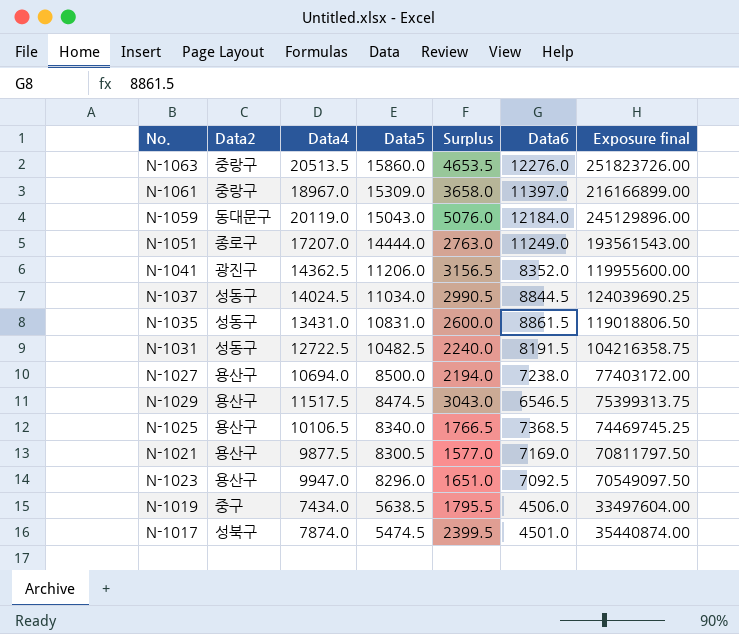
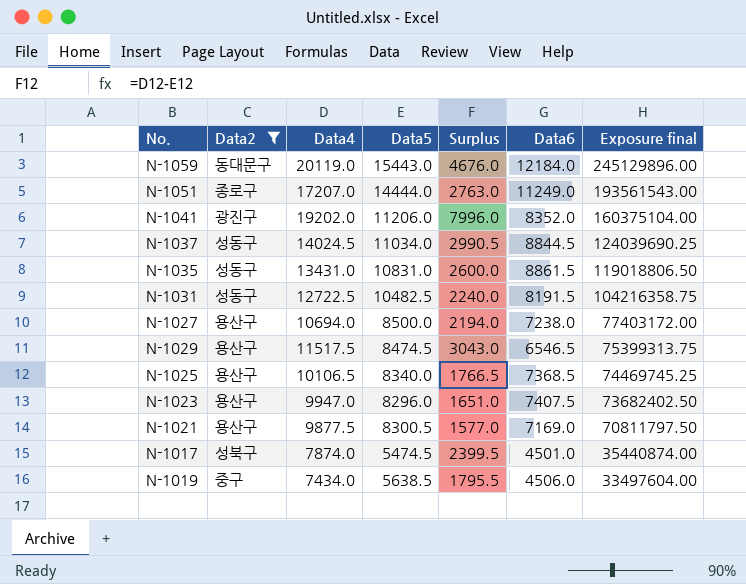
filter: none -> Data2 != 중랑구
row order: Data5 descending -> Exposure final descending
N-1059 | Data5: 15043.0 -> 15443.0
N-1059 | Surplus: 5076.0 -> 4676.0
N-1041 | Data4: 14362.5 -> 19202.0
N-1041 | Surplus: 3156.5 -> 7996.0
N-1041 | Exposure final: 119955600.00 -> 160375104.00
N-1023 | Data6: 7092.5 -> 7407.5
N-1023 | Exposure final: 70549097.50 -> 73682402.50

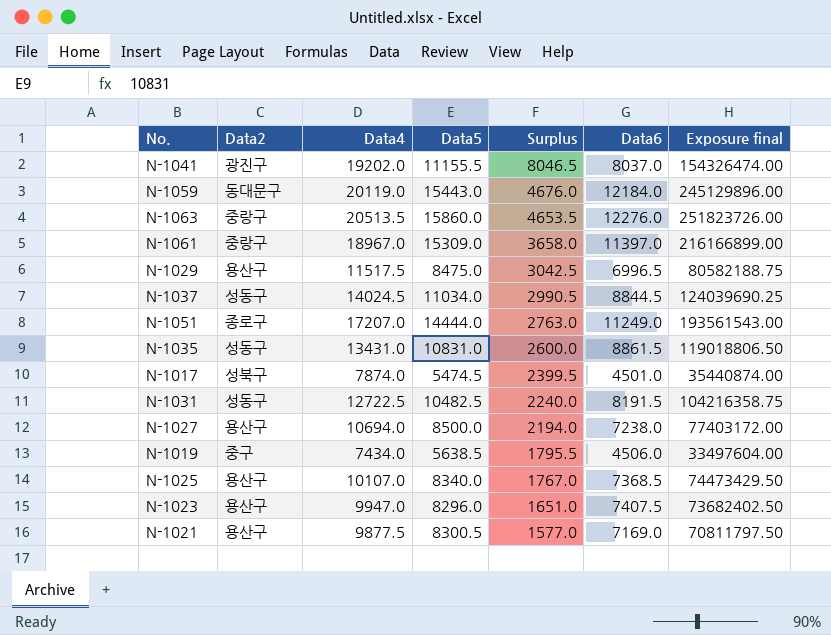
filter: Data2 != 중랑구 -> none
row order: Exposure final descending -> Surplus descending
N-1041 | Data5: 11206.0 -> 11155.5
N-1041 | Surplus: 7996.0 -> 8046.5
N-1041 | Data6: 8352.0 -> 8037.0
N-1041 | Exposure final: 160375104.00 -> 154326474.00
N-1029 | Data5: 8474.5 -> 8475.0
N-1029 | Surplus: 3043.0 -> 3042.5
N-1029 | Data6: 6546.5 -> 6996.5
N-1029 | Exposure final: 75399313.75 -> 80582188.75
N-1025 | Data4: 10106.5 -> 10107.0
N-1025 | Surplus: 1766.5 -> 1767.0
N-1025 | Exposure final: 74469745.25 -> 74473429.50

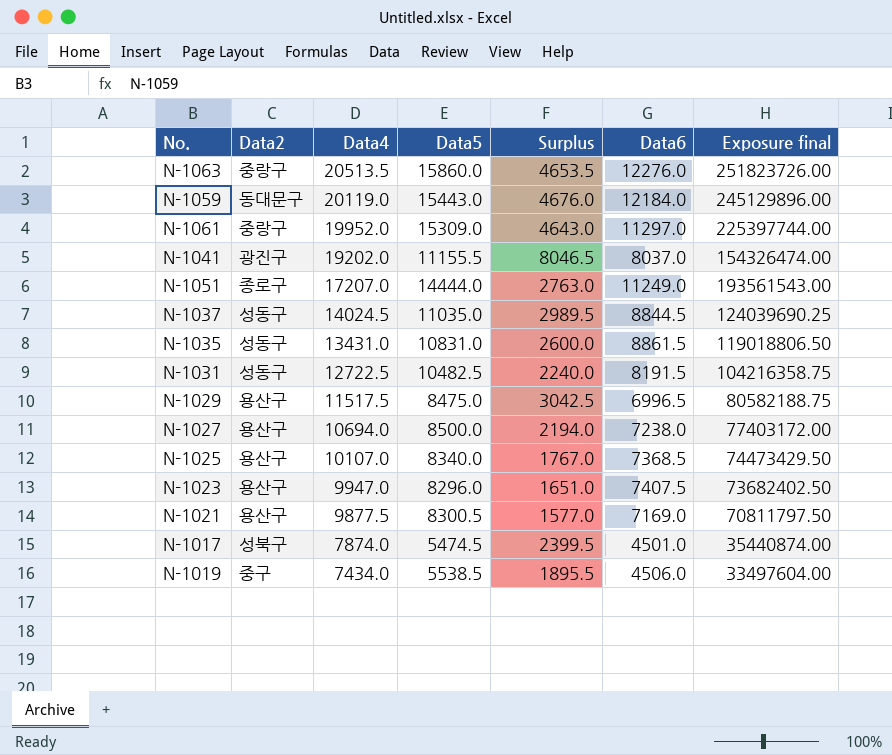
row order: Surplus descending -> Data4 descending
N-1061 | Data4: 18967.0 -> 19952.0
N-1061 | Surplus: 3658.0 -> 4643.0
N-1061 | Data6: 11397.0 -> 11297.0
N-1061 | Exposure final: 216166899.00 -> 225397744.00
N-1037 | Data5: 11034.0 -> 11035.0
N-1037 | Surplus: 2990.5 -> 2989.5
N-1019 | Data5: 5638.5 -> 5538.5
N-1019 | Surplus: 1795.5 -> 1895.5

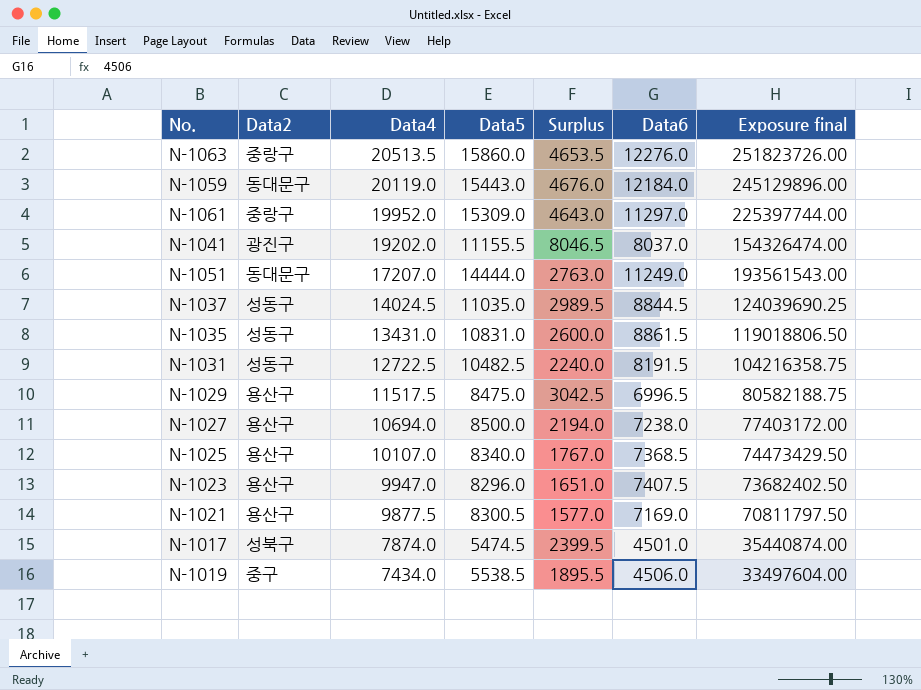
N-1051 | Data2: 종로구 -> 동대문구

